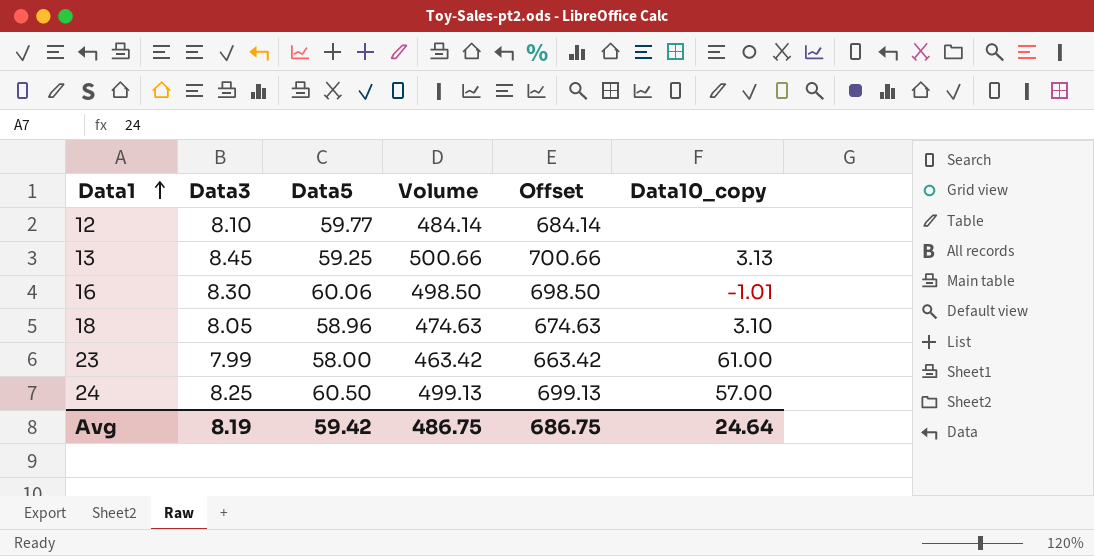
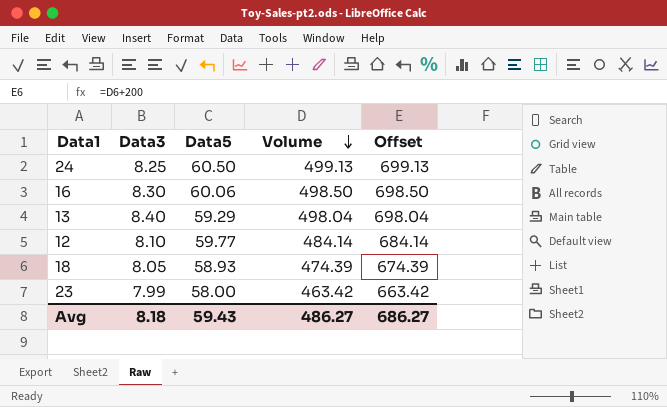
row order: Data1 ascending -> Volume descending
column Data10_copy | position: 6 -> none
13 | Data3: 8.45 -> 8.40
13 | Data5: 59.25 -> 59.29
13 | Volume: 500.66 -> 498.04
13 | Offset: 700.66 -> 698.04
18 | Data5: 58.96 -> 58.93
18 | Volume: 474.63 -> 474.39
18 | Offset: 674.63 -> 674.39
Avg | Data3: 8.19 -> 8.18
Avg | Data5: 59.42 -> 59.43
Avg | Volume: 486.75 -> 486.27
Avg | Offset: 686.75 -> 686.27

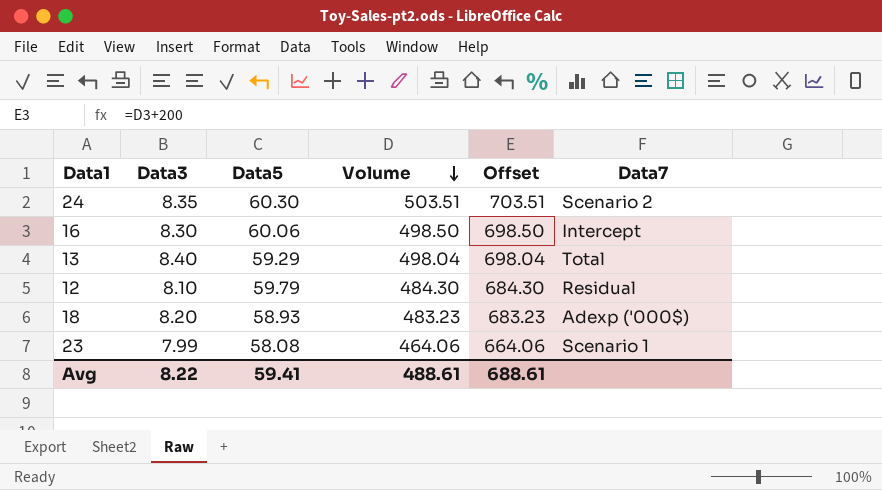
column Data7 | position: none -> 6
24 | Data3: 8.25 -> 8.35
24 | Data5: 60.50 -> 60.30
24 | Volume: 499.13 -> 503.51
24 | Offset: 699.13 -> 703.51
12 | Data5: 59.77 -> 59.79
12 | Volume: 484.14 -> 484.30
12 | Offset: 684.14 -> 684.30
18 | Data3: 8.05 -> 8.20
18 | Volume: 474.39 -> 483.23
18 | Offset: 674.39 -> 683.23
23 | Data5: 58.00 -> 58.08
23 | Volume: 463.42 -> 464.06
23 | Offset: 663.42 -> 664.06
Avg | Data3: 8.18 -> 8.22
Avg | Data5: 59.43 -> 59.41
Avg | Volume: 486.27 -> 488.61
Avg | Offset: 686.27 -> 688.61

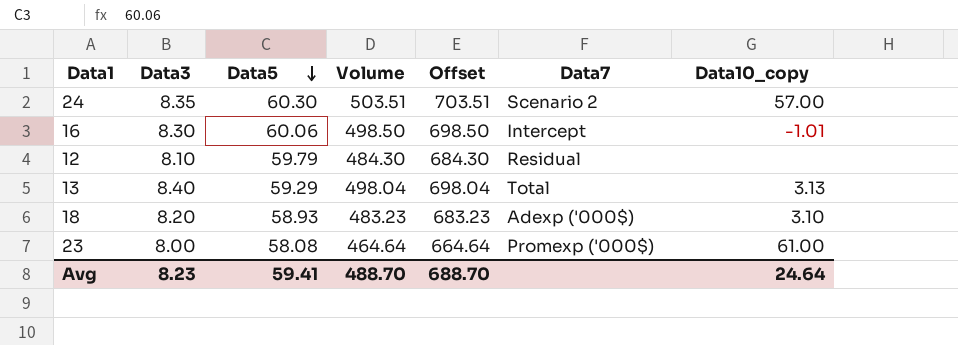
row order: Volume descending -> Data5 descending
column Data10_copy | position: none -> 7
23 | Data3: 7.99 -> 8.00
23 | Volume: 464.06 -> 464.64
23 | Offset: 664.06 -> 664.64
23 | Data7: Scenario 1 -> Promexp ('000$)
Avg | Data3: 8.22 -> 8.23
Avg | Volume: 488.61 -> 488.70
Avg | Offset: 688.61 -> 688.70

